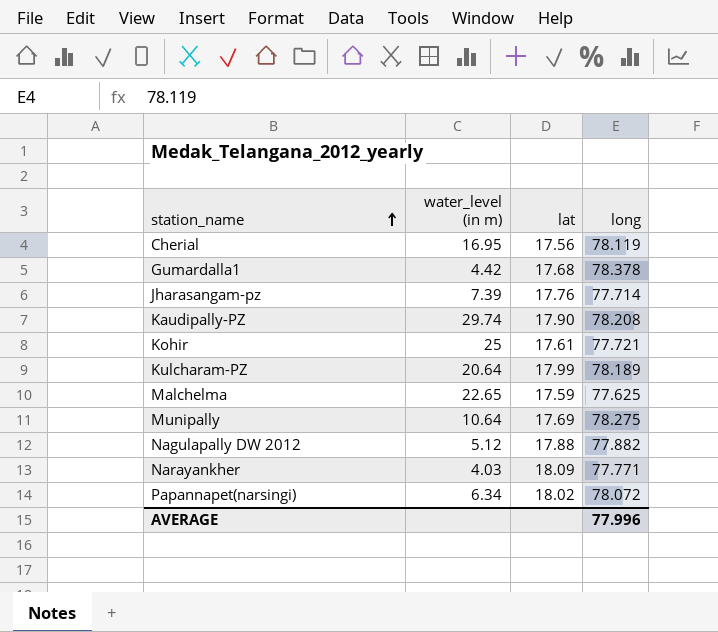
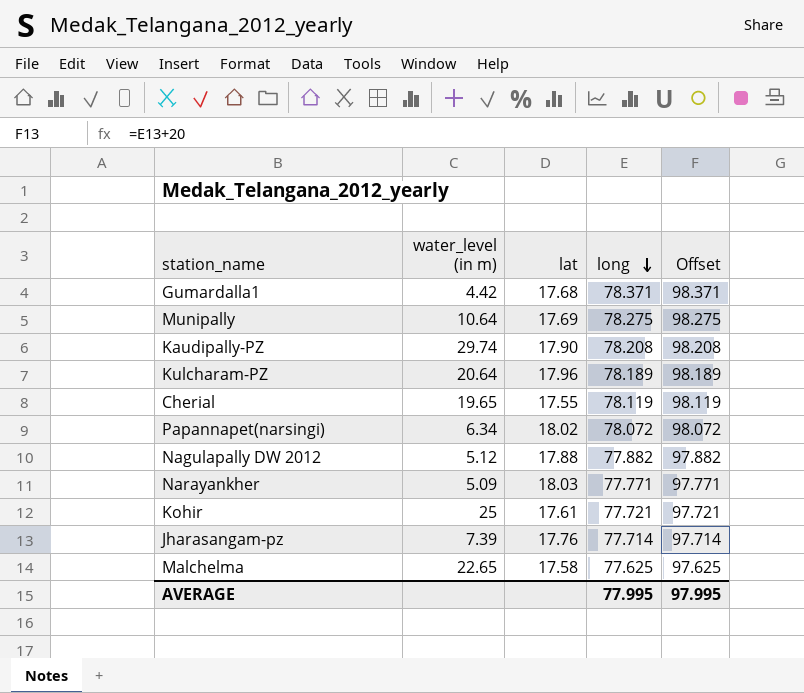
row order: station_name ascending -> long descending
column Offset | formula: none -> [long] + 20
Gumardalla1 | long: 78.378 -> 78.371
Kulcharam-PZ | lat: 17.99 -> 17.96
Cherial | water_level (in m): 16.95 -> 19.65
Cherial | lat: 17.56 -> 17.55
Narayankher | water_level (in m): 4.03 -> 5.09
Narayankher | lat: 18.09 -> 18.03
Malchelma | lat: 17.59 -> 17.58
AVERAGE | long: 77.996 -> 77.995

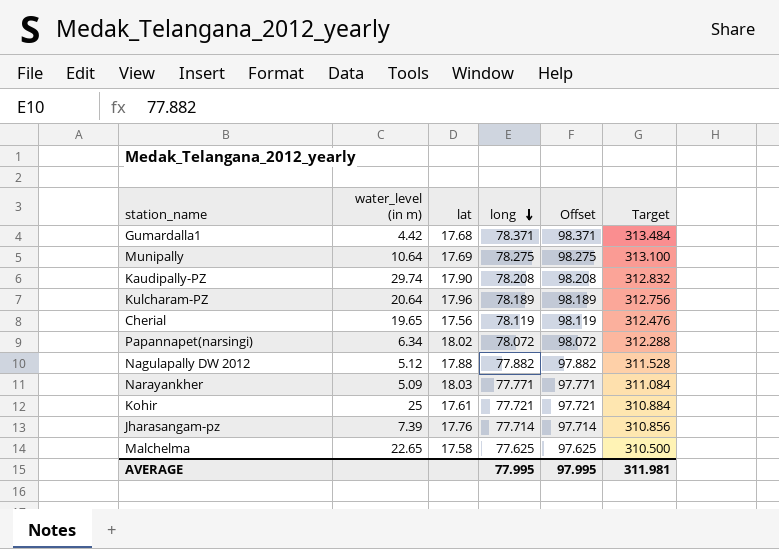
column Target | formula: none -> [long] * 4
Cherial | lat: 17.55 -> 17.56

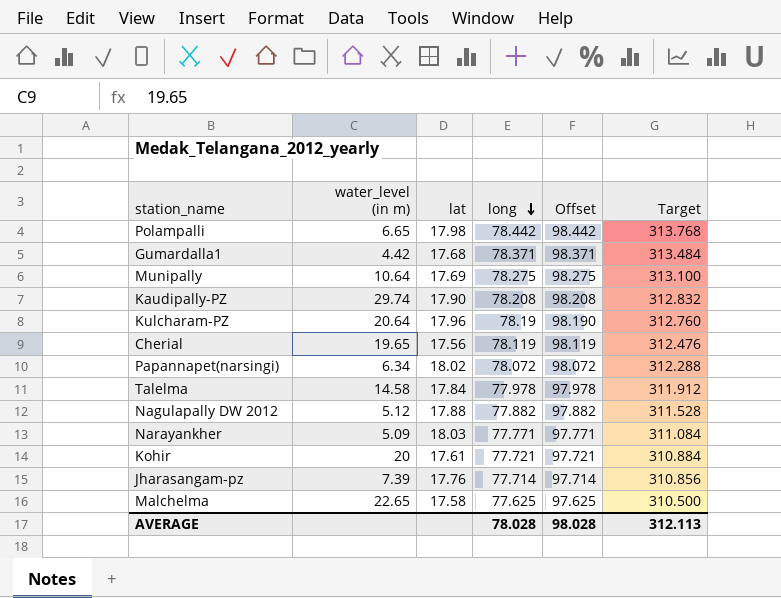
row Polampalli: none -> 6.65 | 17.98 | 78.442 | 98.442 | 313.768
Kulcharam-PZ | long: 78.189 -> 78.19
Kulcharam-PZ | Offset: 98.189 -> 98.190
Kulcharam-PZ | Target: 312.756 -> 312.760
row Talelma: none -> 14.58 | 17.84 | 77.978 | 97.978 | 311.912
Kohir | water_level (in m): 25 -> 20
AVERAGE | long: 77.995 -> 78.028
AVERAGE | Offset: 97.995 -> 98.028
AVERAGE | Target: 311.981 -> 312.113

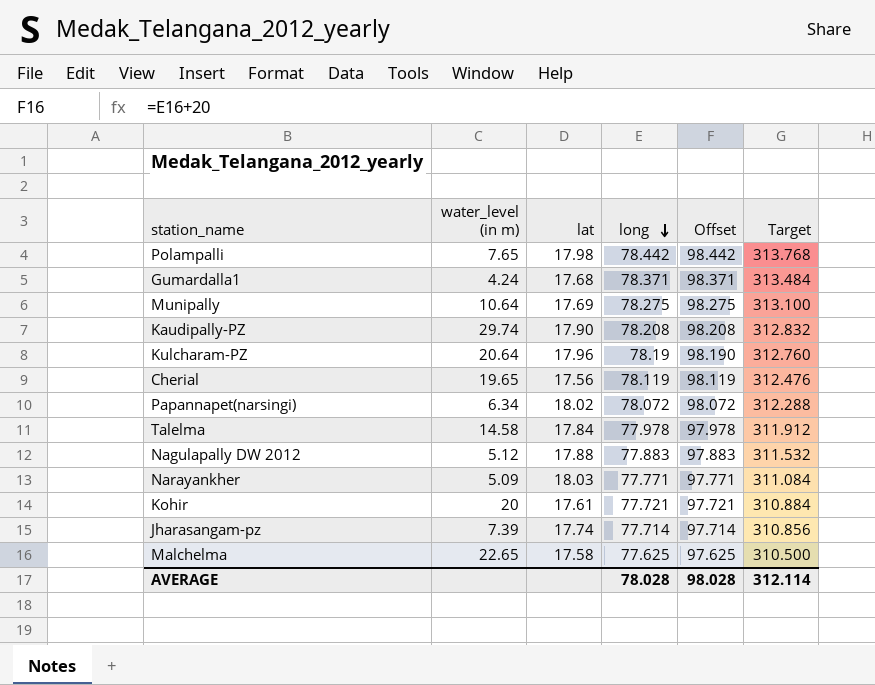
Polampalli | water_level (in m): 6.65 -> 7.65
Gumardalla1 | water_level (in m): 4.42 -> 4.24
Nagulapally DW 2012 | long: 77.882 -> 77.883
Nagulapally DW 2012 | Offset: 97.882 -> 97.883
Nagulapally DW 2012 | Target: 311.528 -> 311.532
Jharasangam-pz | lat: 17.76 -> 17.74
AVERAGE | Target: 312.113 -> 312.114

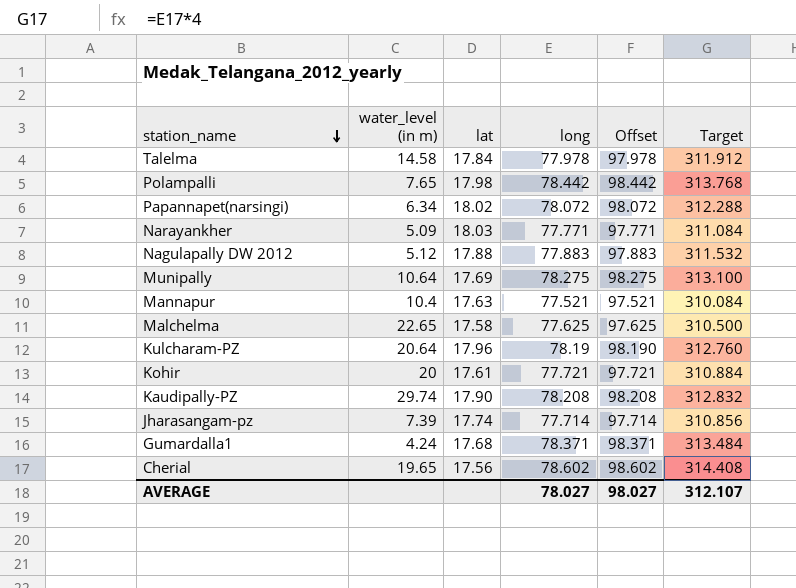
row order: long descending -> station_name descending
row Mannapur: none -> 10.4 | 17.63 | 77.521 | 97.521 | 310.084
Cherial | long: 78.119 -> 78.602
Cherial | Offset: 98.119 -> 98.602
Cherial | Target: 312.476 -> 314.408
AVERAGE | long: 78.028 -> 78.027
AVERAGE | Offset: 98.028 -> 98.027
AVERAGE | Target: 312.114 -> 312.107

